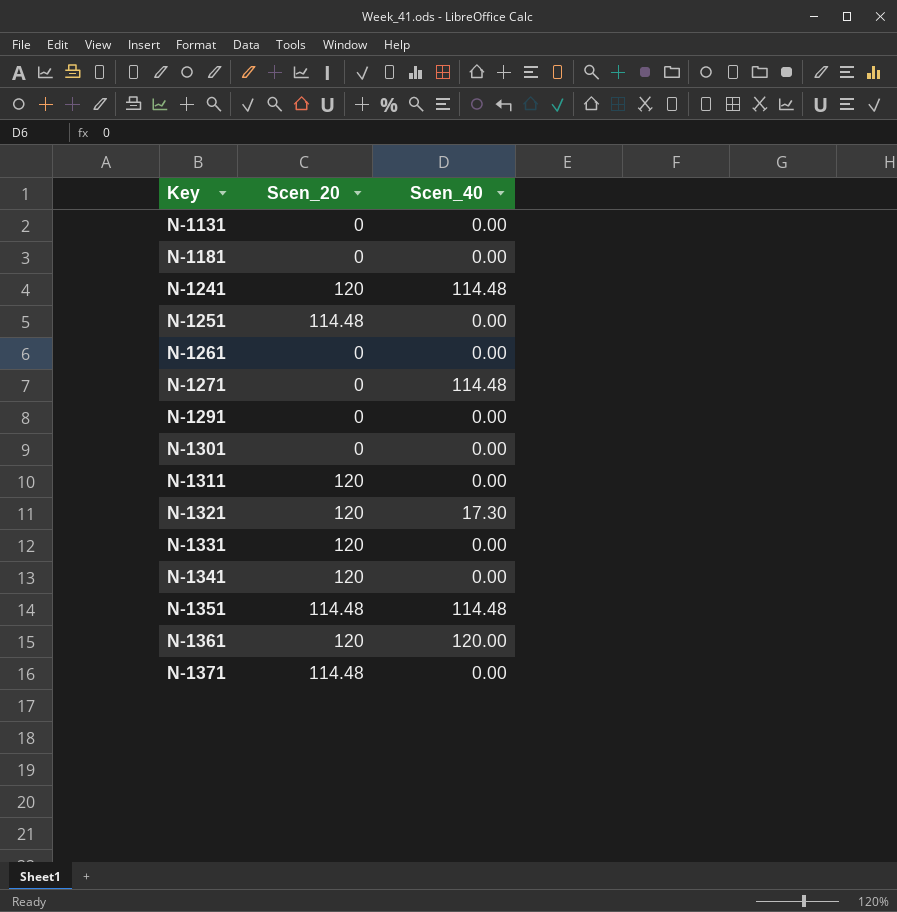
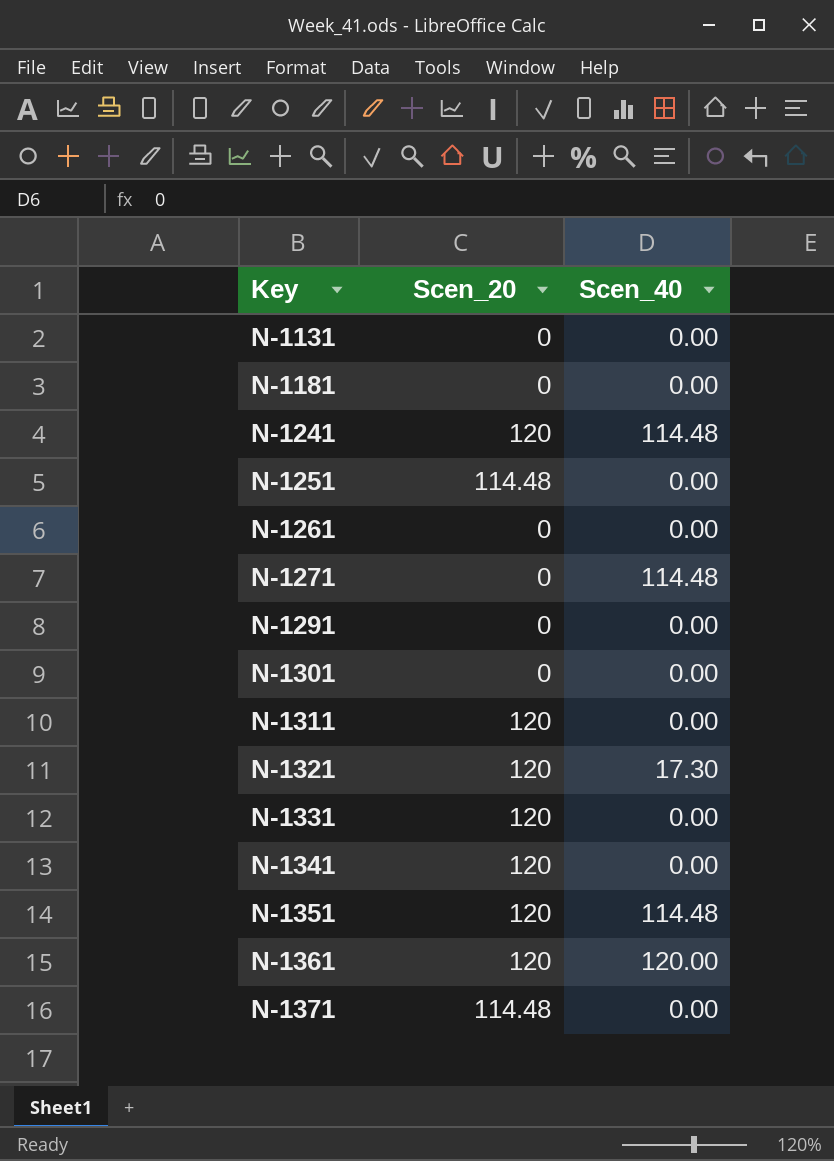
N-1351 | Scen_20: 114.48 -> 120

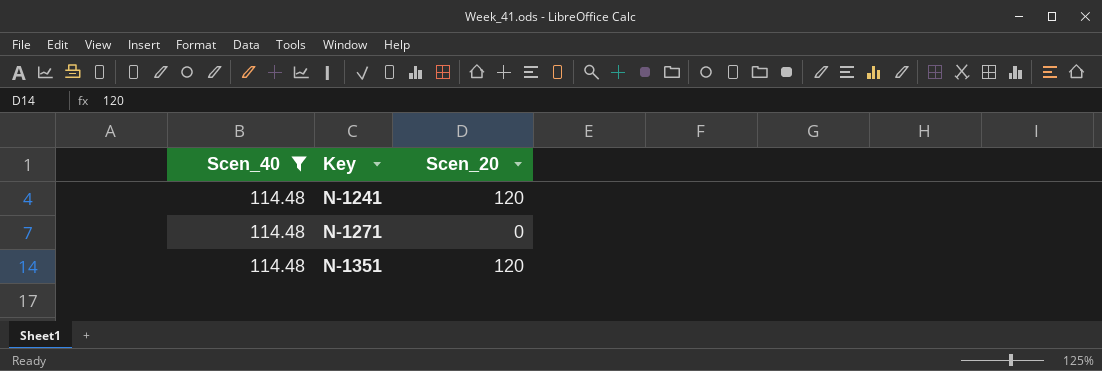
filter: none -> Scen_40 = 114.48
column Scen_40 | position: 3 -> 1

